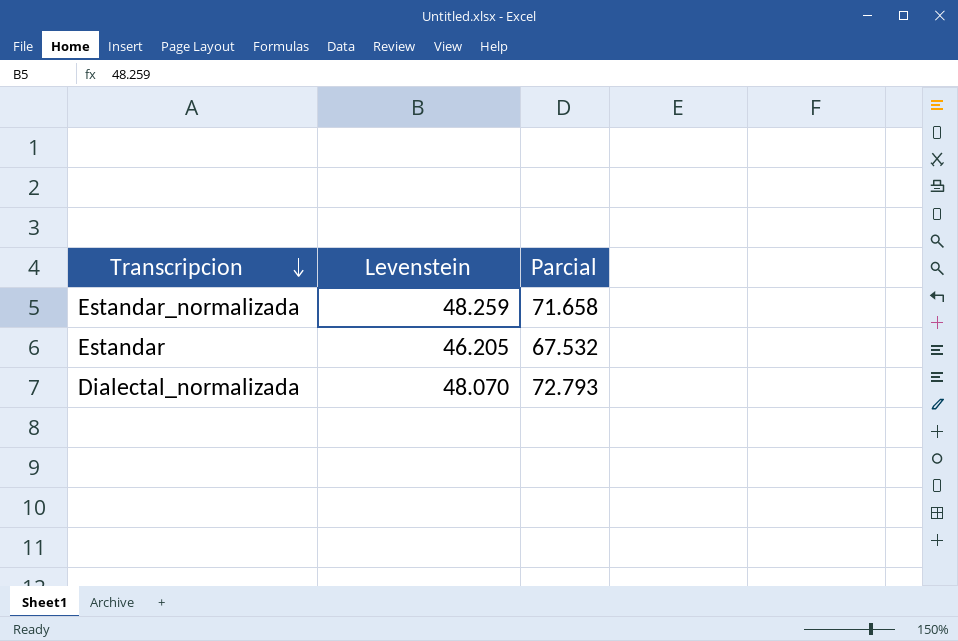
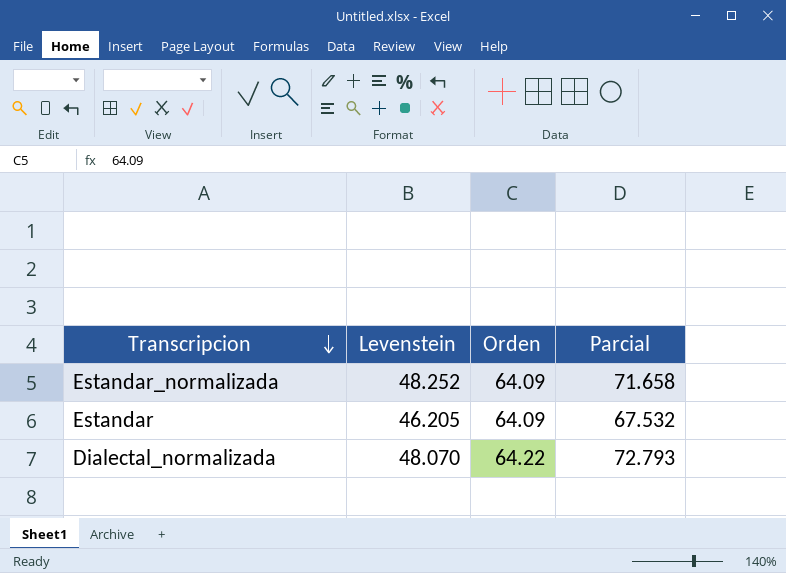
column Orden | position: none -> 3
Estandar_normalizada | Levenstein: 48.259 -> 48.252

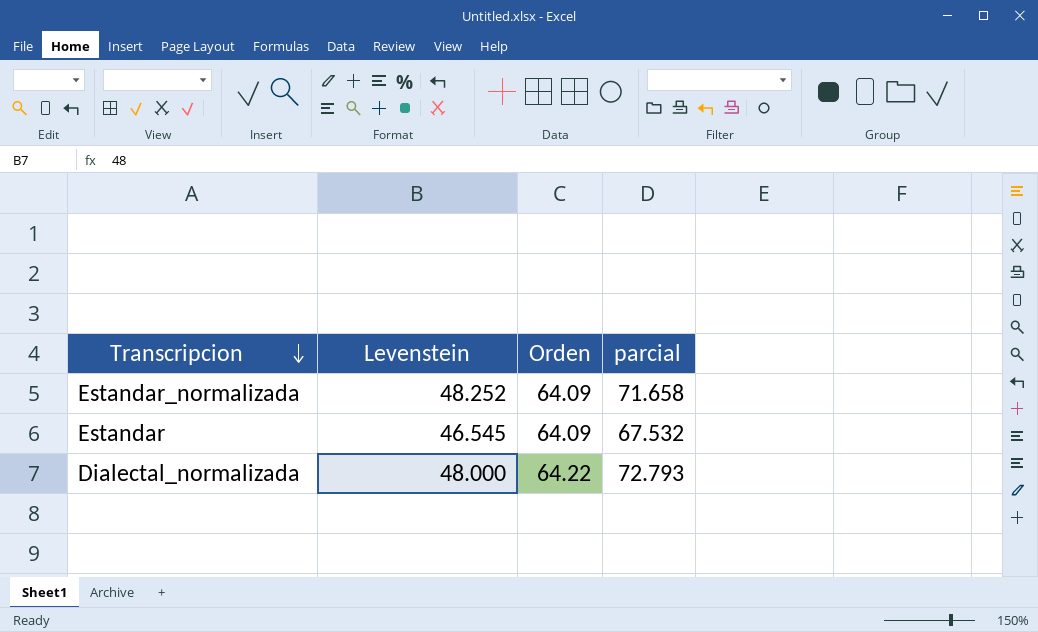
column name: Parcial -> parcial
Estandar | Levenstein: 46.205 -> 46.545
Dialectal_normalizada | Levenstein: 48.070 -> 48.000

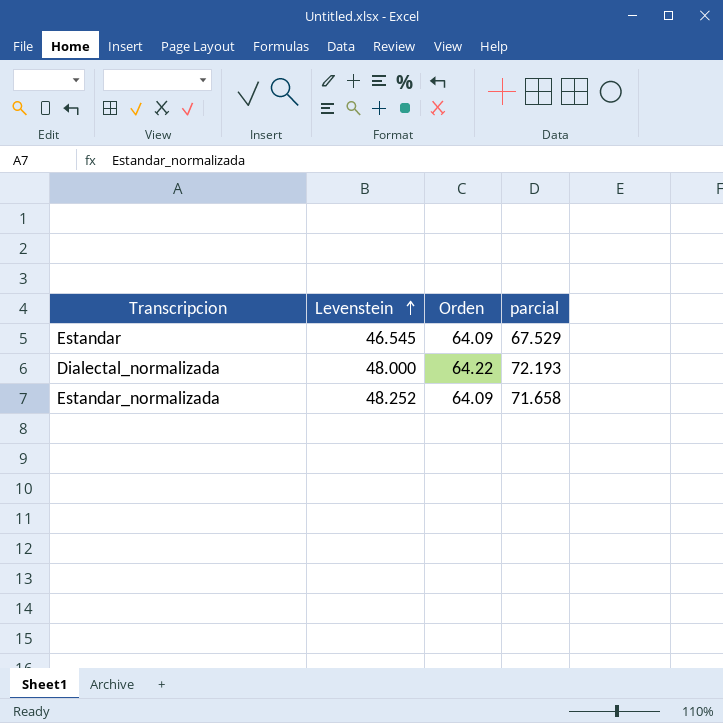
row order: Transcripcion descending -> Levenstein ascending
Estandar | parcial: 67.532 -> 67.529
Dialectal_normalizada | parcial: 72.793 -> 72.193

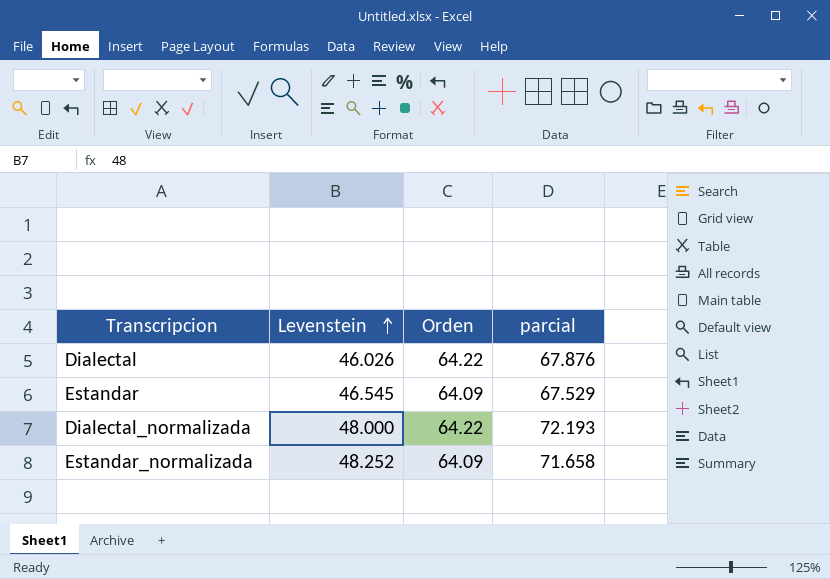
row Dialectal: none -> 46.026 | 64.22 | 67.876

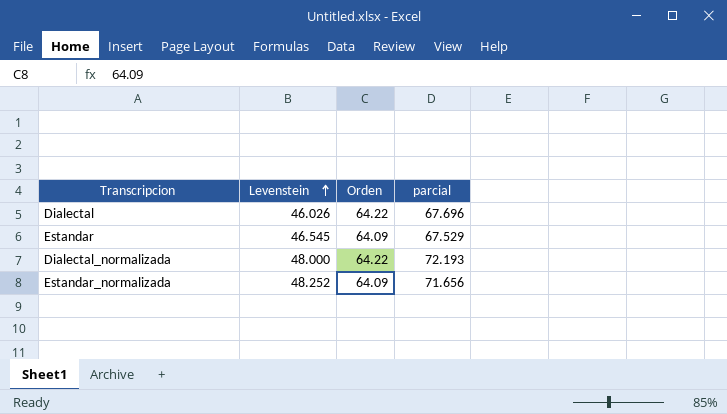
Dialectal | parcial: 67.876 -> 67.696
Estandar_normalizada | parcial: 71.658 -> 71.656

